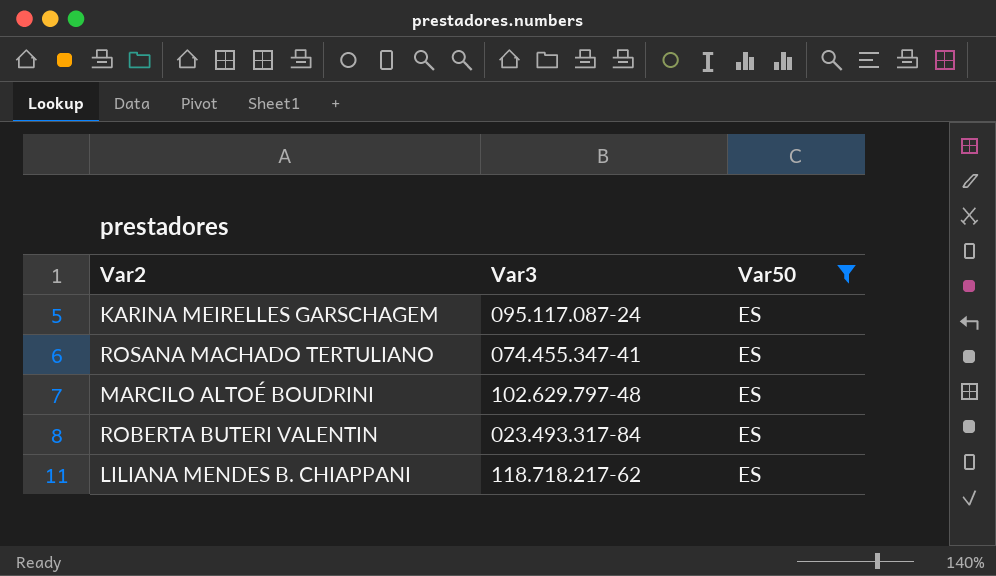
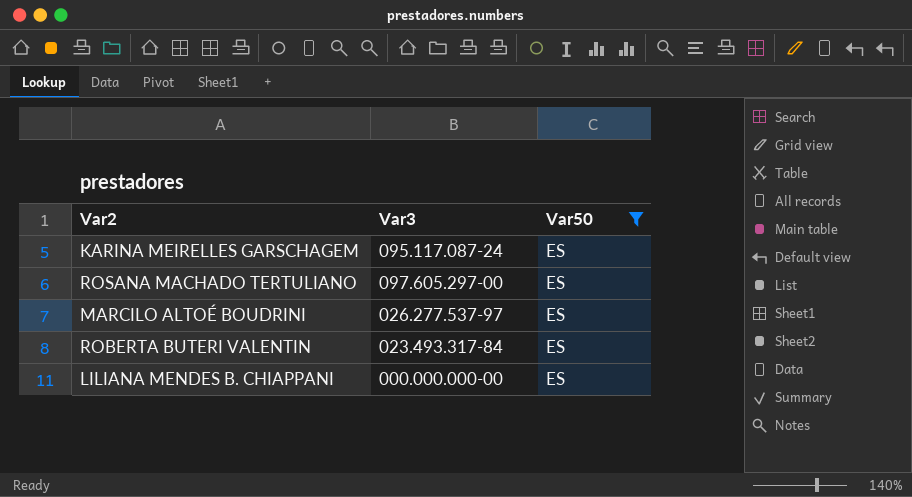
ROSANA MACHADO TERTULIANO | Var3: 074.455.347-41 -> 097.605.297-00
MARCILO ALTOÉ BOUDRINI | Var3: 102.629.797-48 -> 026.277.537-97
LILIANA MENDES B. CHIAPPANI | Var3: 118.718.217-62 -> 000.000.000-00

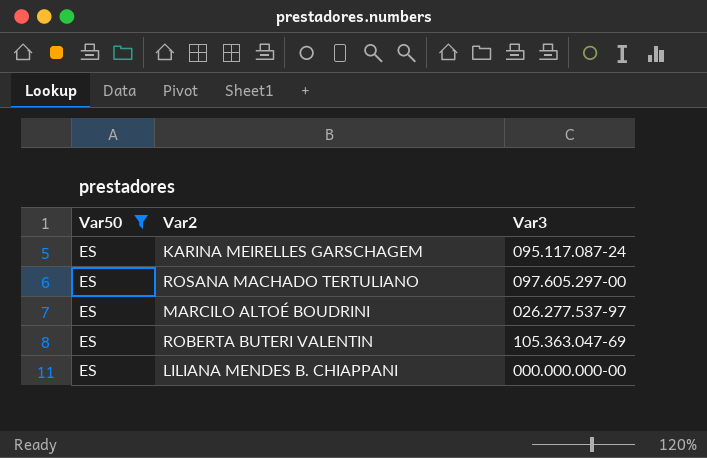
column Var50 | position: 3 -> 1
ROBERTA BUTERI VALENTIN | Var3: 023.493.317-84 -> 105.363.047-69

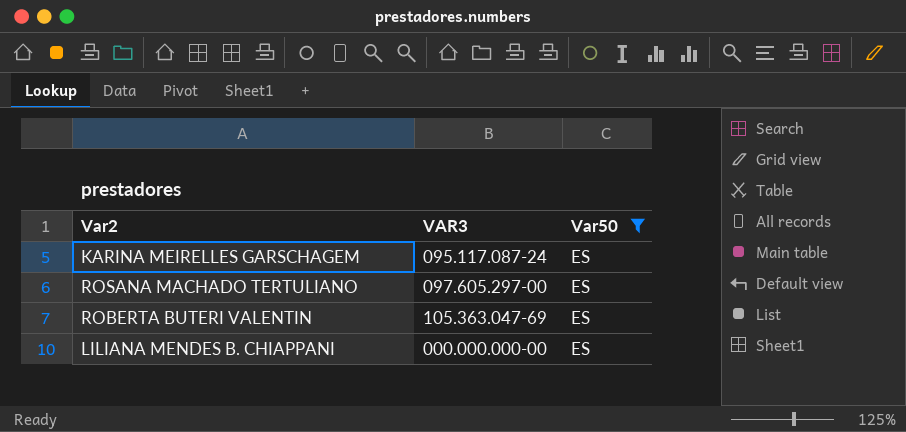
column name: Var3 -> VAR3
column Var50 | position: 1 -> 3
row MARCILO ALTOÉ BOUDRINI: ES | 026.277.537-97 -> none

